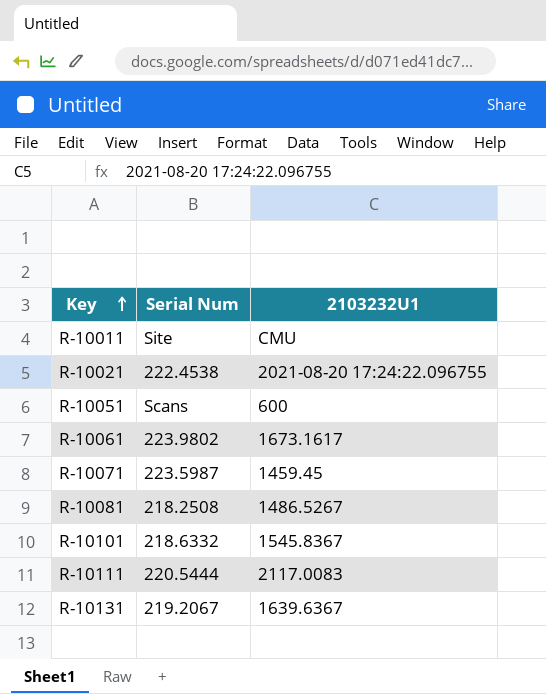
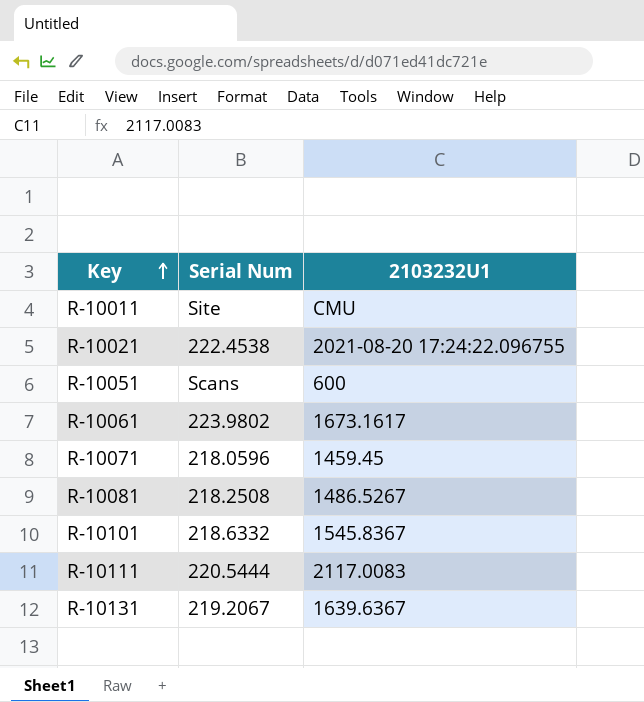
R-10071 | Serial Num: 223.5987 -> 218.0596

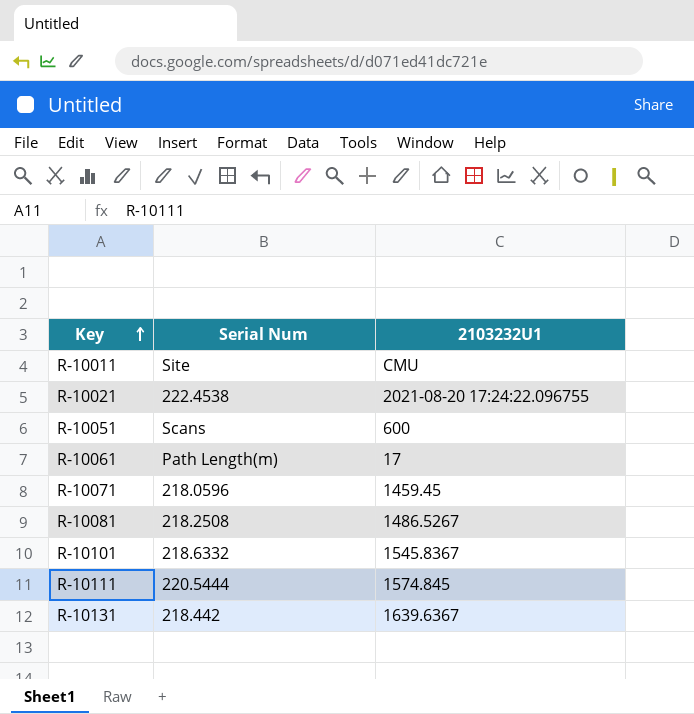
R-10061 | Serial Num: 223.9802 -> Path Length(m)
R-10061 | 2103232U1: 1673.1617 -> 17
R-10111 | 2103232U1: 2117.0083 -> 1574.845
R-10131 | Serial Num: 219.2067 -> 218.442

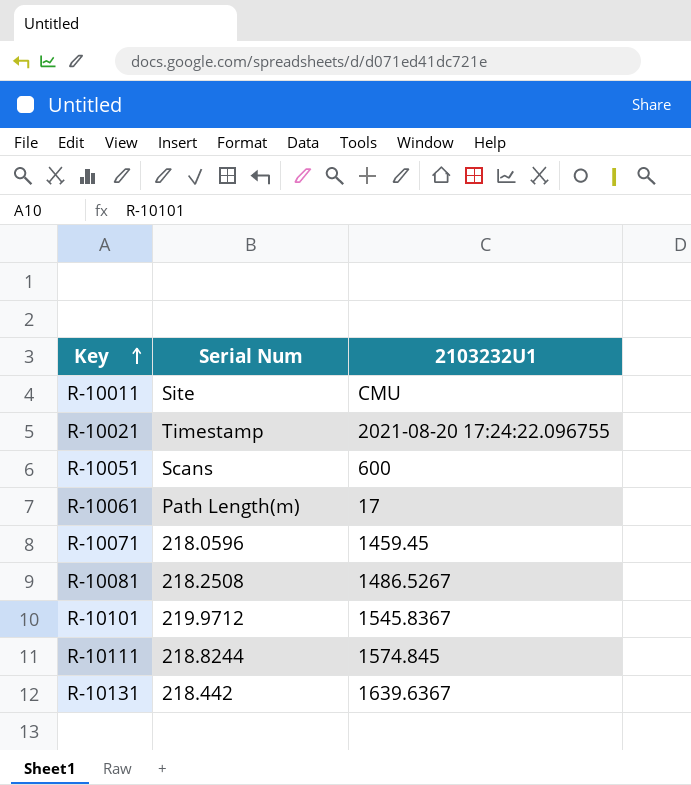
R-10021 | Serial Num: 222.4538 -> Timestamp
R-10101 | Serial Num: 218.6332 -> 219.9712
R-10111 | Serial Num: 220.5444 -> 218.8244

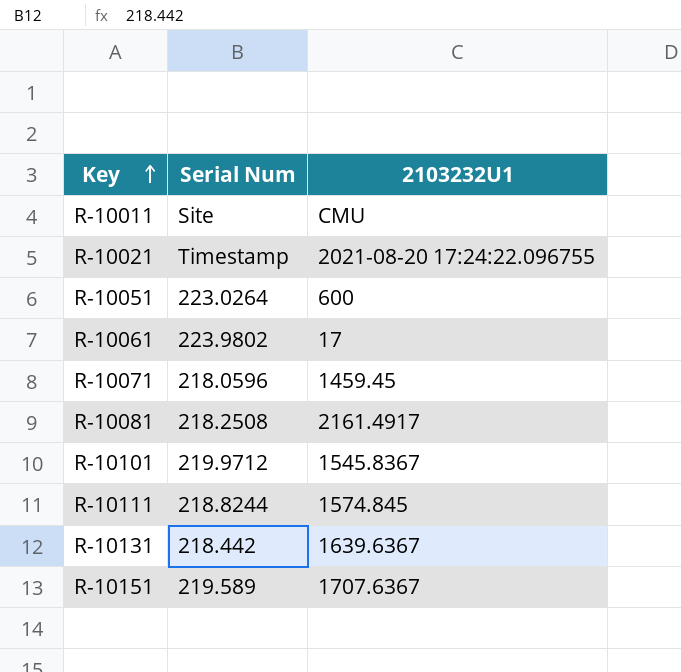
R-10051 | Serial Num: Scans -> 223.0264
R-10061 | Serial Num: Path Length(m) -> 223.9802
R-10081 | 2103232U1: 1486.5267 -> 2161.4917
row R-10151: none -> 219.589 | 1707.6367

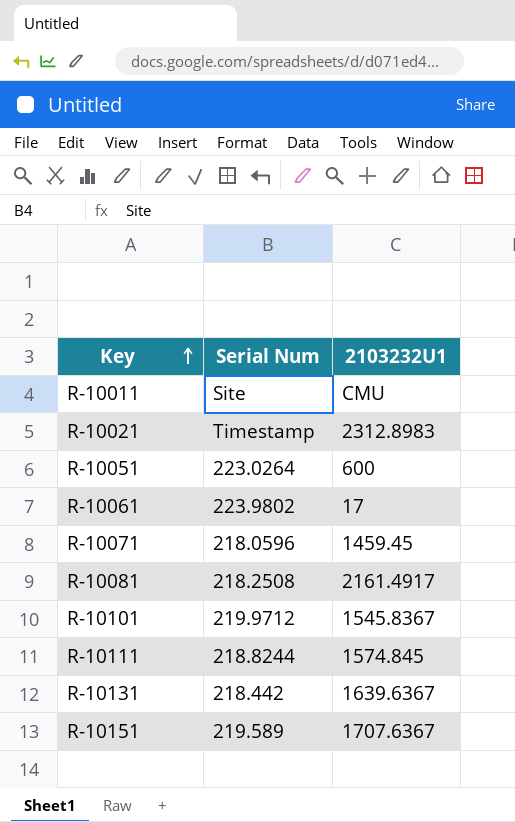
R-10021 | 2103232U1: 2021-08-20 17:24:22.096755 -> 2312.8983

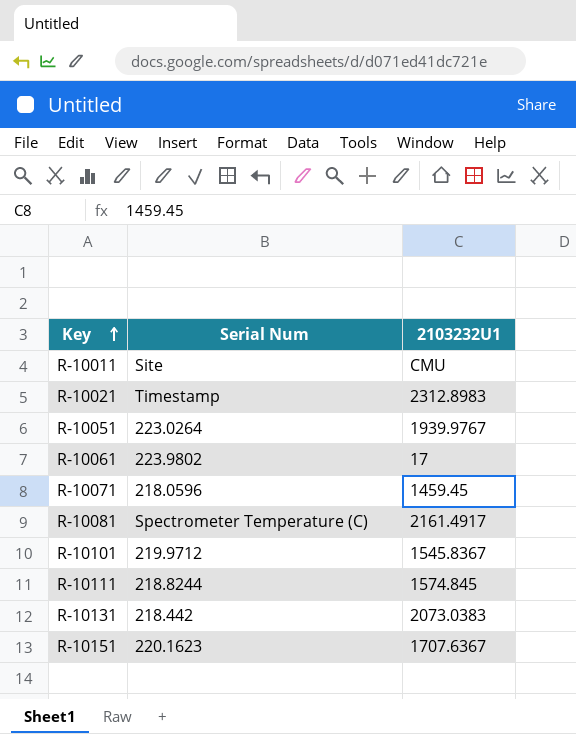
R-10051 | 2103232U1: 600 -> 1939.9767
R-10081 | Serial Num: 218.2508 -> Spectrometer Temperature (C)
R-10131 | 2103232U1: 1639.6367 -> 2073.0383
R-10151 | Serial Num: 219.589 -> 220.1623

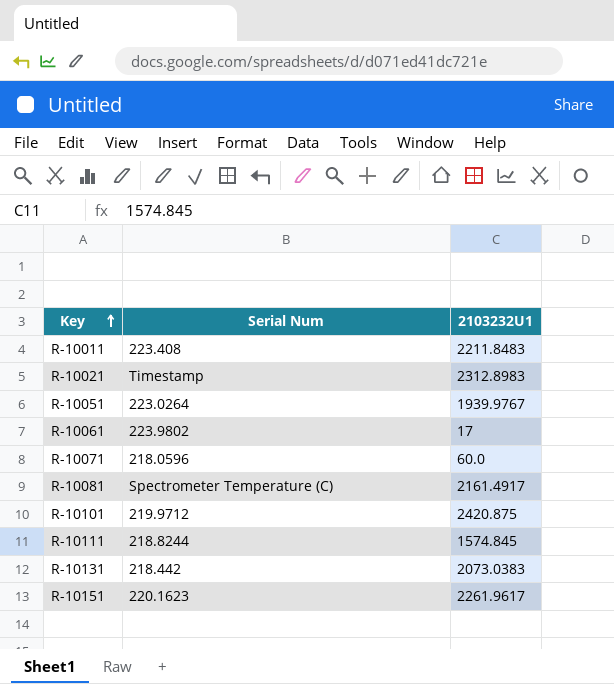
R-10011 | Serial Num: Site -> 223.408
R-10011 | 2103232U1: CMU -> 2211.8483
R-10071 | 2103232U1: 1459.45 -> 60.0
R-10101 | 2103232U1: 1545.8367 -> 2420.875
R-10151 | 2103232U1: 1707.6367 -> 2261.9617

